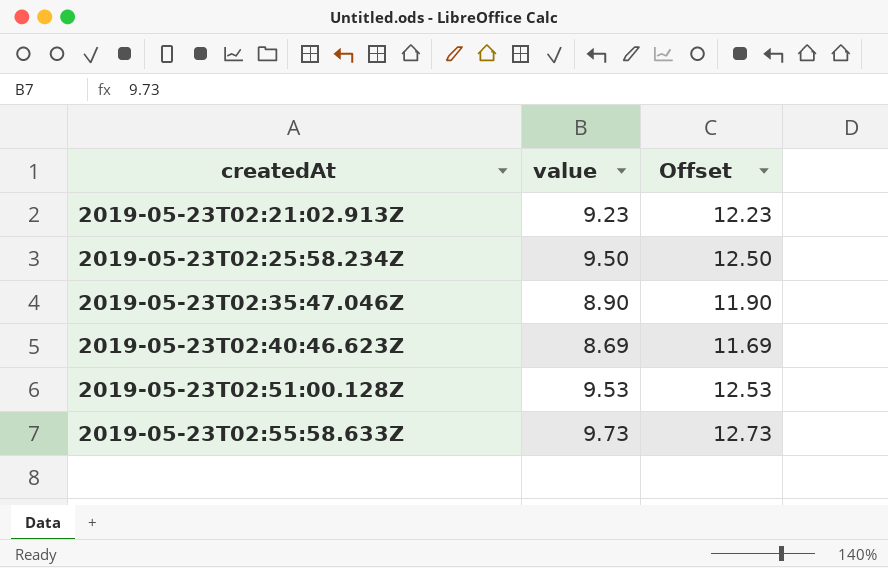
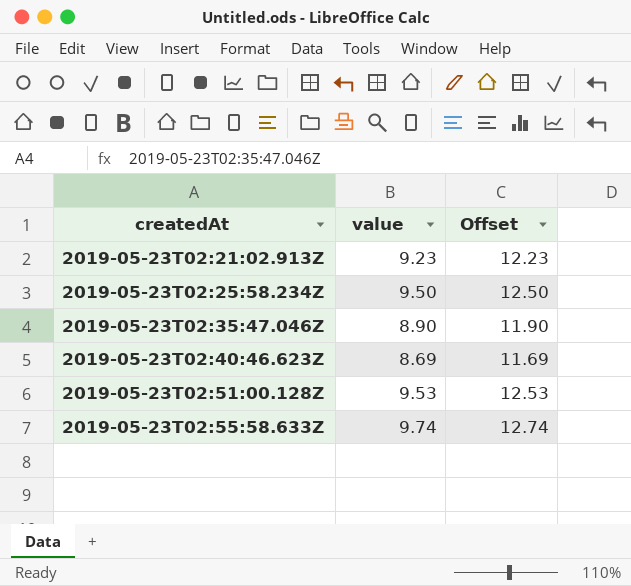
2019-05-23T02:55:58.633Z | value: 9.73 -> 9.74
2019-05-23T02:55:58.633Z | Offset: 12.73 -> 12.74

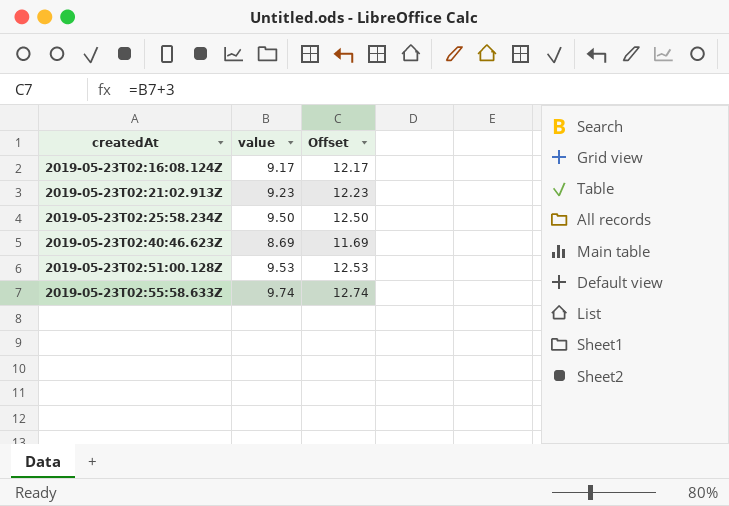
row 2019-05-23T02:35:47.046Z: 8.90 | 11.90 -> none
row 2019-05-23T02:16:08.124Z: none -> 9.17 | 12.17

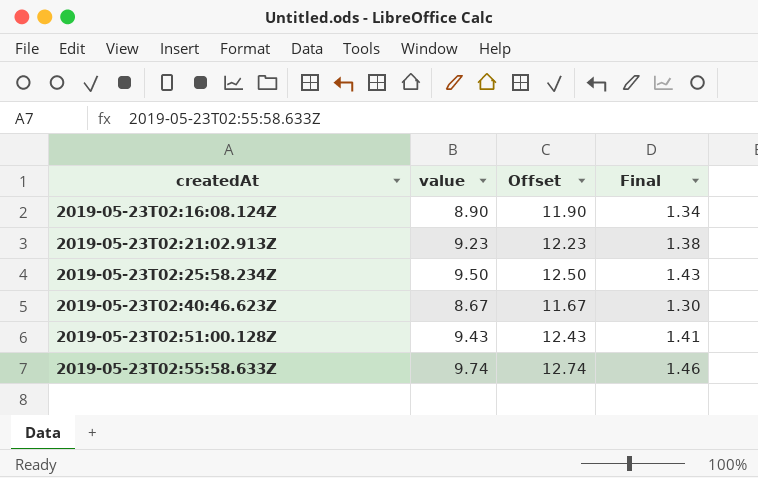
column Final | formula: none -> [value] * 0.15
2019-05-23T02:16:08.124Z | value: 9.17 -> 8.90
2019-05-23T02:16:08.124Z | Offset: 12.17 -> 11.90
2019-05-23T02:40:46.623Z | value: 8.69 -> 8.67
2019-05-23T02:40:46.623Z | Offset: 11.69 -> 11.67
2019-05-23T02:51:00.128Z | value: 9.53 -> 9.43
2019-05-23T02:51:00.128Z | Offset: 12.53 -> 12.43

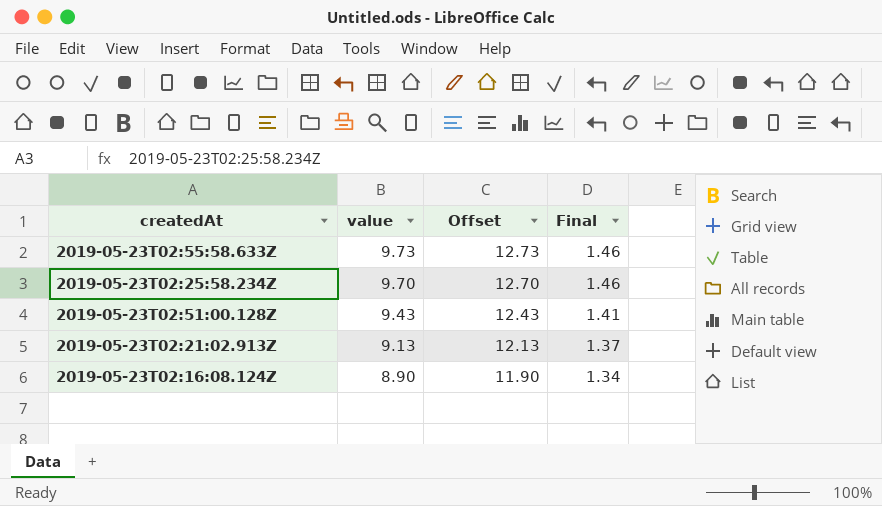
row order: createdAt ascending -> value descending
row 2019-05-23T02:40:46.623Z: 8.67 | 11.67 | 1.30 -> none
2019-05-23T02:55:58.633Z | value: 9.74 -> 9.73
2019-05-23T02:55:58.633Z | Offset: 12.74 -> 12.73
2019-05-23T02:25:58.234Z | value: 9.50 -> 9.70
2019-05-23T02:25:58.234Z | Offset: 12.50 -> 12.70
2019-05-23T02:25:58.234Z | Final: 1.43 -> 1.46
2019-05-23T02:21:02.913Z | value: 9.23 -> 9.13
2019-05-23T02:21:02.913Z | Offset: 12.23 -> 12.13
2019-05-23T02:21:02.913Z | Final: 1.38 -> 1.37

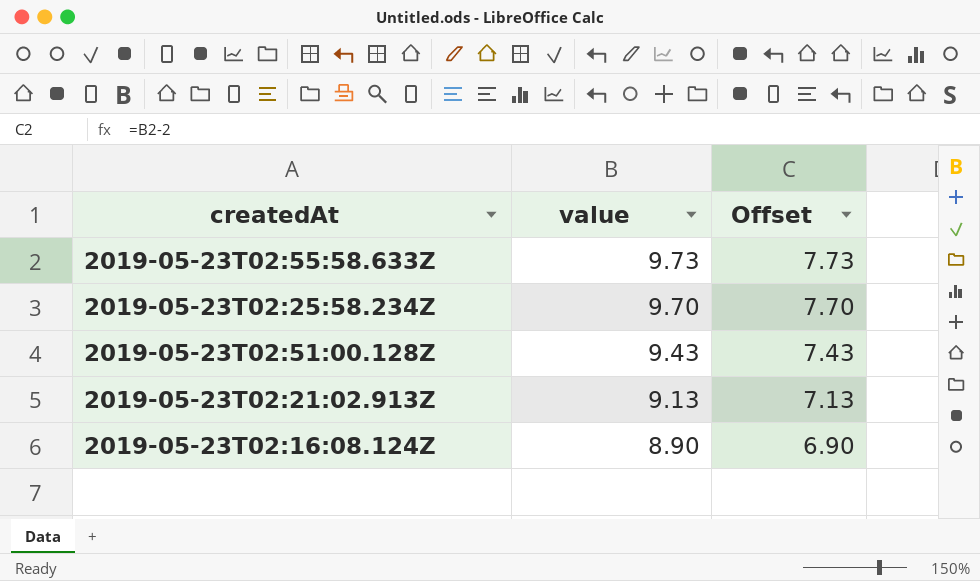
column Final | formula: [value] * 0.15 -> none
column Offset | formula: [value] + 3 -> [value] - 2

